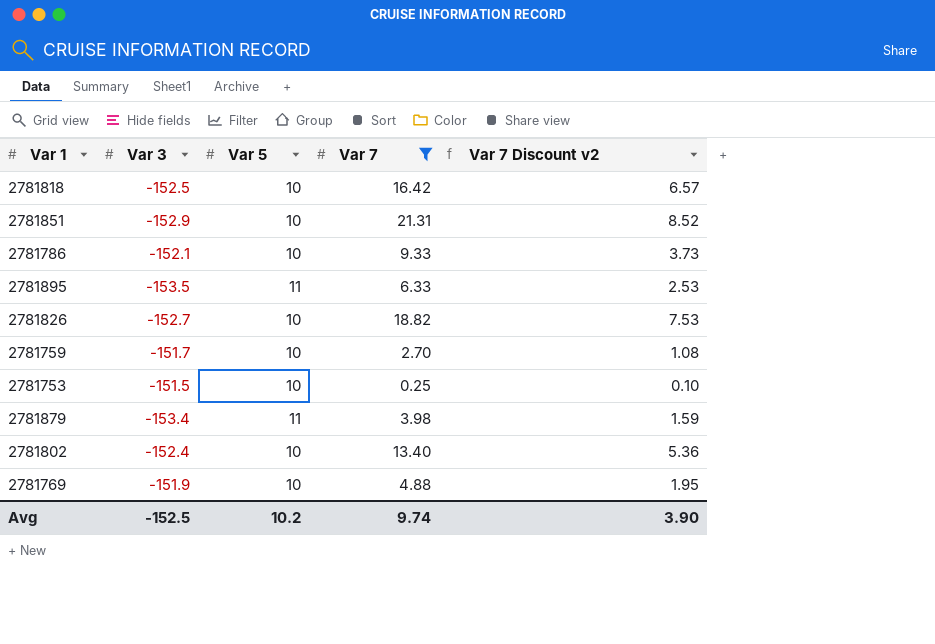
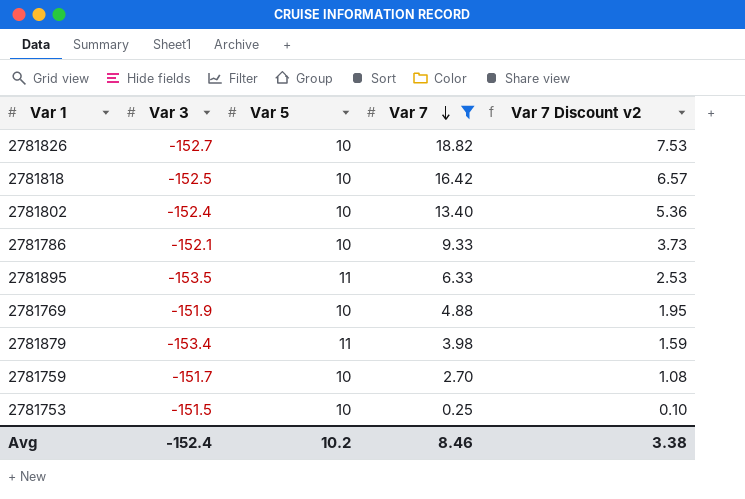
row order: none -> Var 7 descending
row 2781851: -152.9 | 10 | 21.31 | 8.52 -> none
Avg | Var 3: -152.5 -> -152.4
Avg | Var 7: 9.74 -> 8.46
Avg | Var 7 Discount v2: 3.90 -> 3.38

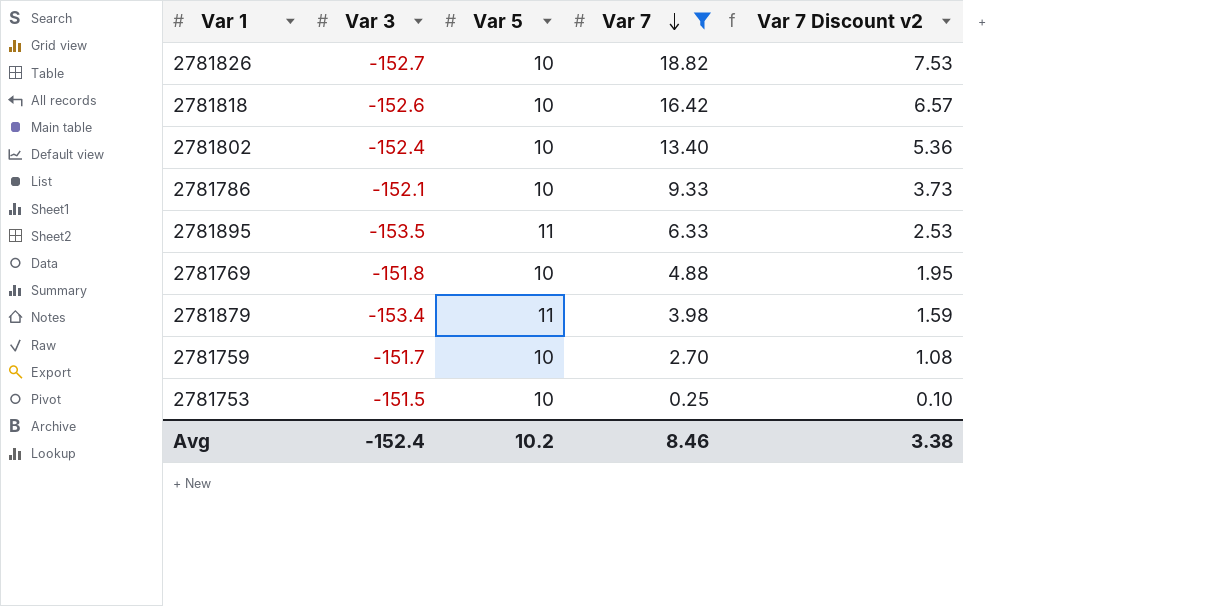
2781818 | Var 3: -152.5 -> -152.6
2781769 | Var 3: -151.9 -> -151.8

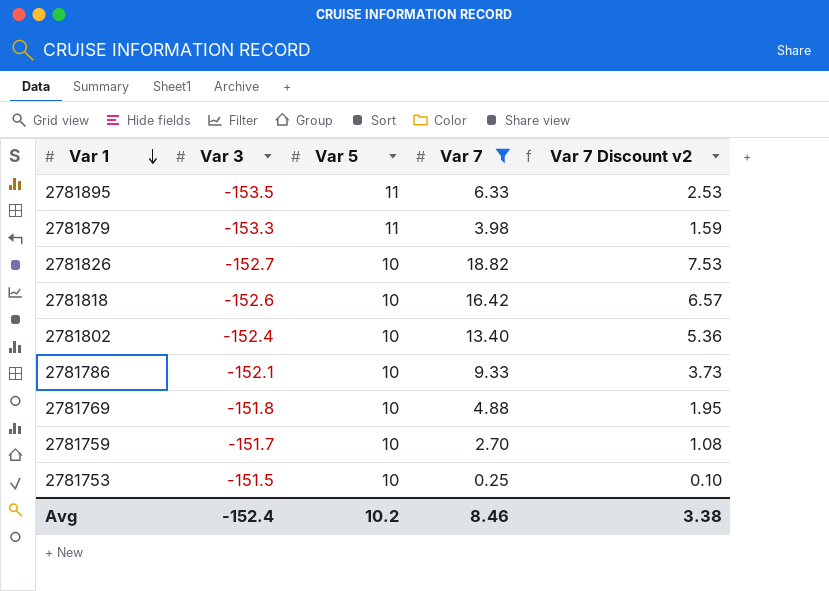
row order: Var 7 descending -> Var 1 descending
2781879 | Var 3: -153.4 -> -153.3

